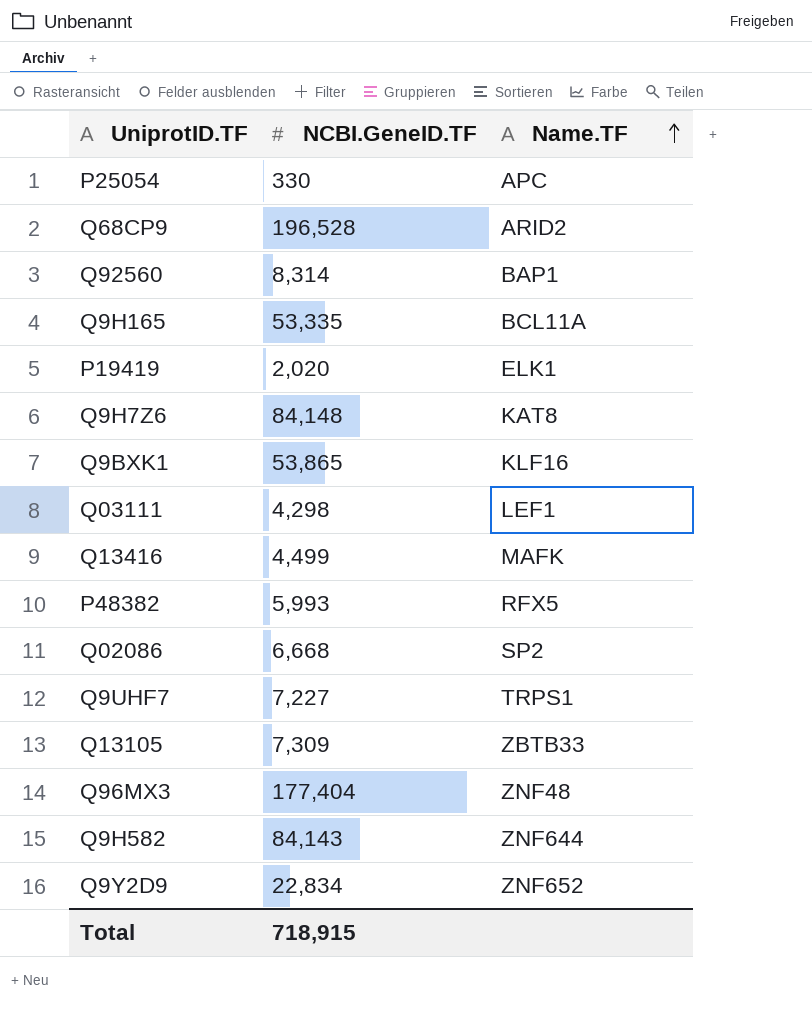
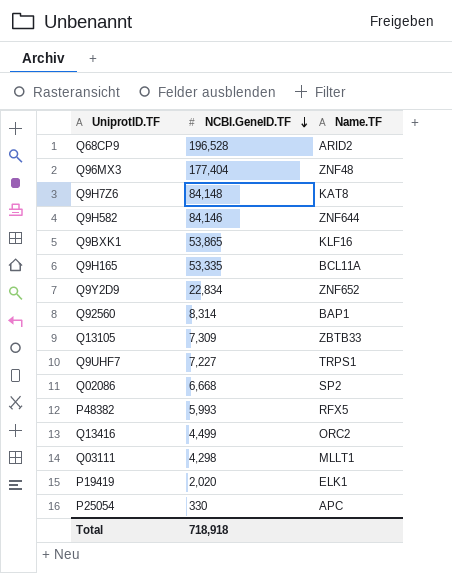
row order: Name.TF ascending -> NCBI.GeneID.TF descending
Q9H582 | NCBI.GeneID.TF: 84,143 -> 84,146
Q13416 | Name.TF: MAFK -> ORC2
Q03111 | Name.TF: LEF1 -> MLLT1
Total | NCBI.GeneID.TF: 718,915 -> 718,918

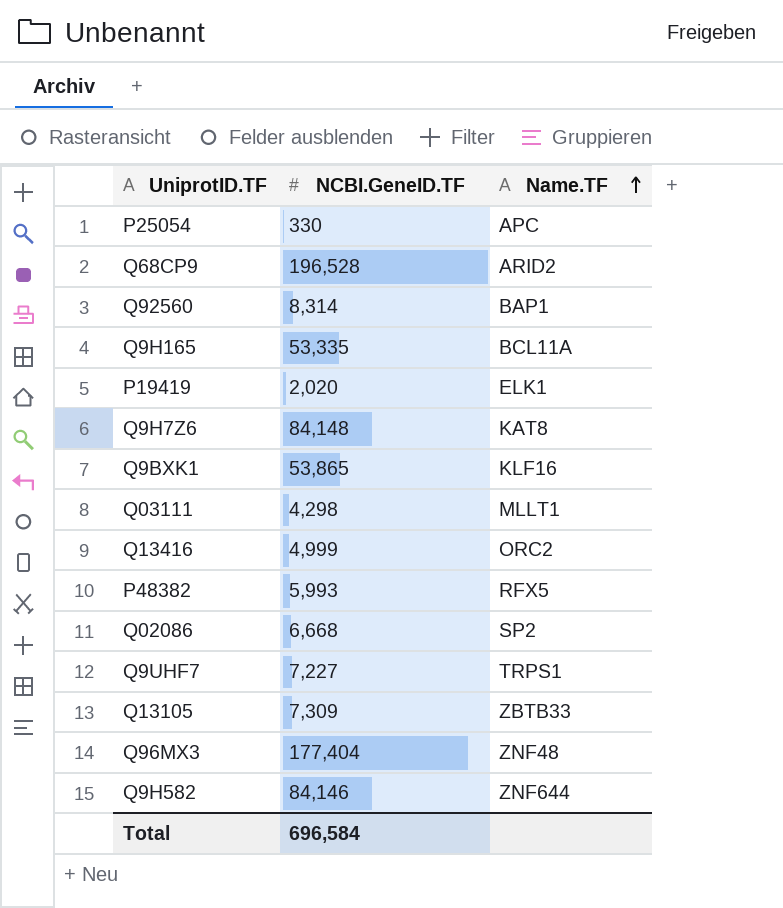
row order: NCBI.GeneID.TF descending -> Name.TF ascending
row Q9Y2D9: 22,834 | ZNF652 -> none
Q13416 | NCBI.GeneID.TF: 4,499 -> 4,999
Total | NCBI.GeneID.TF: 718,918 -> 696,584

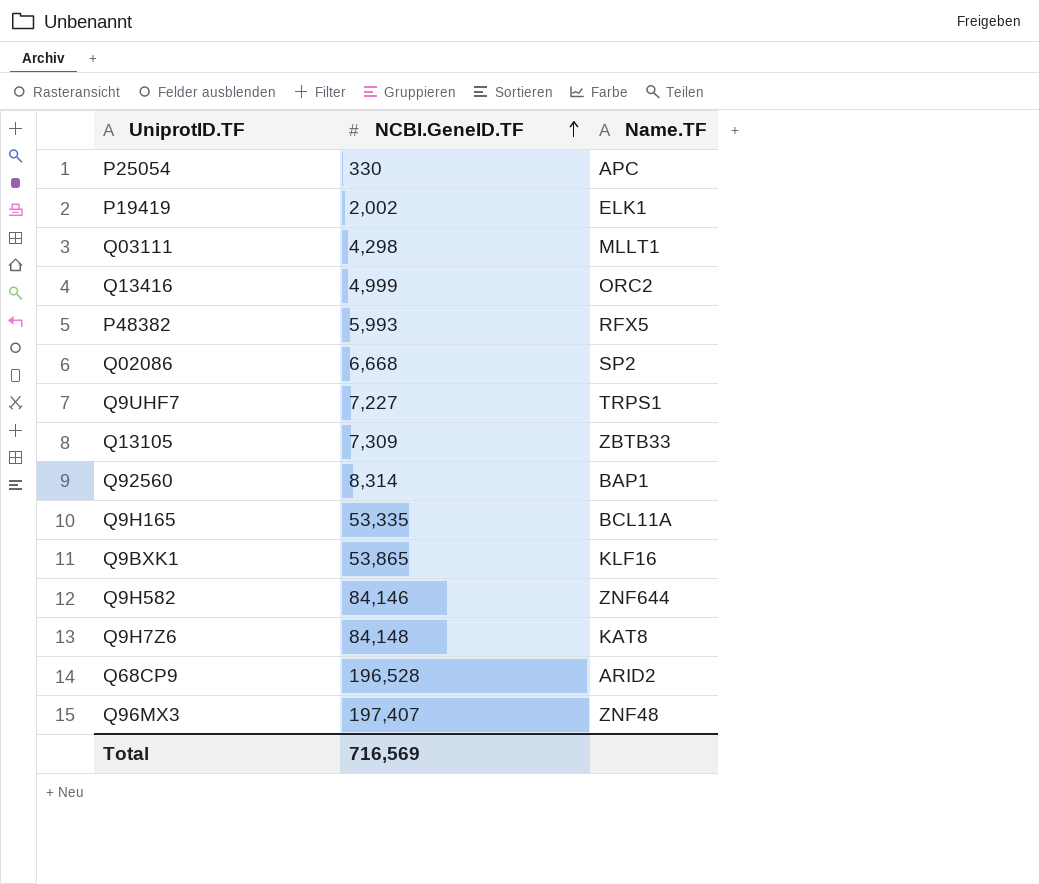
row order: Name.TF ascending -> NCBI.GeneID.TF ascending
P19419 | NCBI.GeneID.TF: 2,020 -> 2,002
Q96MX3 | NCBI.GeneID.TF: 177,404 -> 197,407
Total | NCBI.GeneID.TF: 696,584 -> 716,569

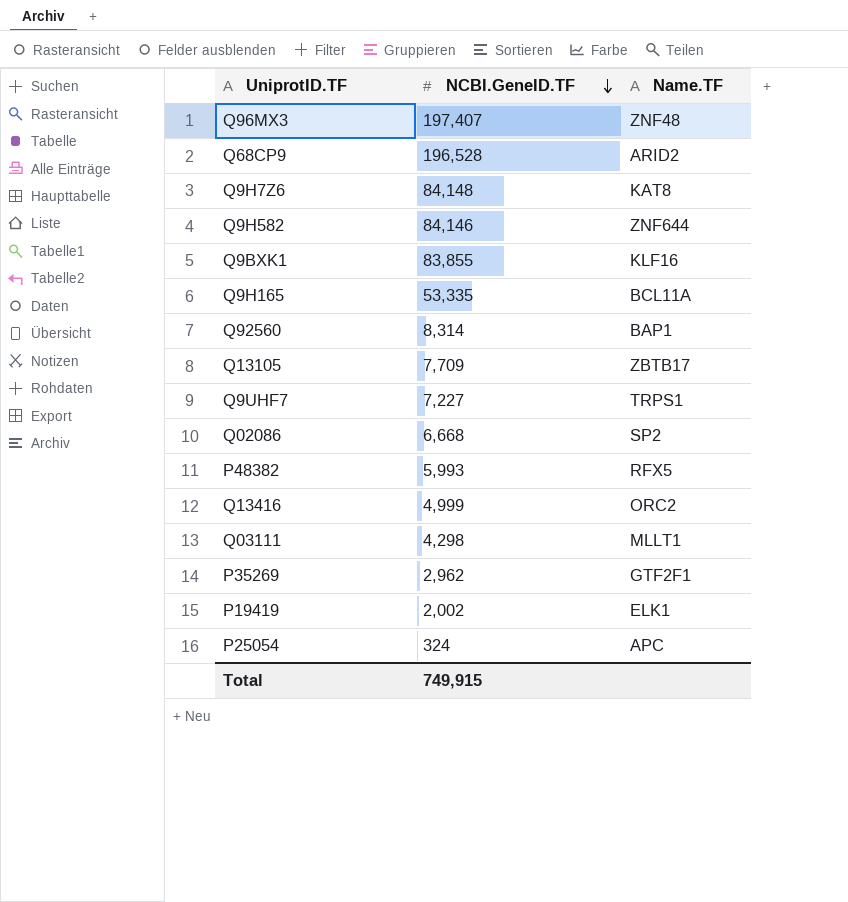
row order: NCBI.GeneID.TF ascending -> NCBI.GeneID.TF descending
Q9BXK1 | NCBI.GeneID.TF: 53,865 -> 83,855
Q13105 | NCBI.GeneID.TF: 7,309 -> 7,709
Q13105 | Name.TF: ZBTB33 -> ZBTB17
row P35269: none -> 2,962 | GTF2F1
P25054 | NCBI.GeneID.TF: 330 -> 324
Total | NCBI.GeneID.TF: 716,569 -> 749,915

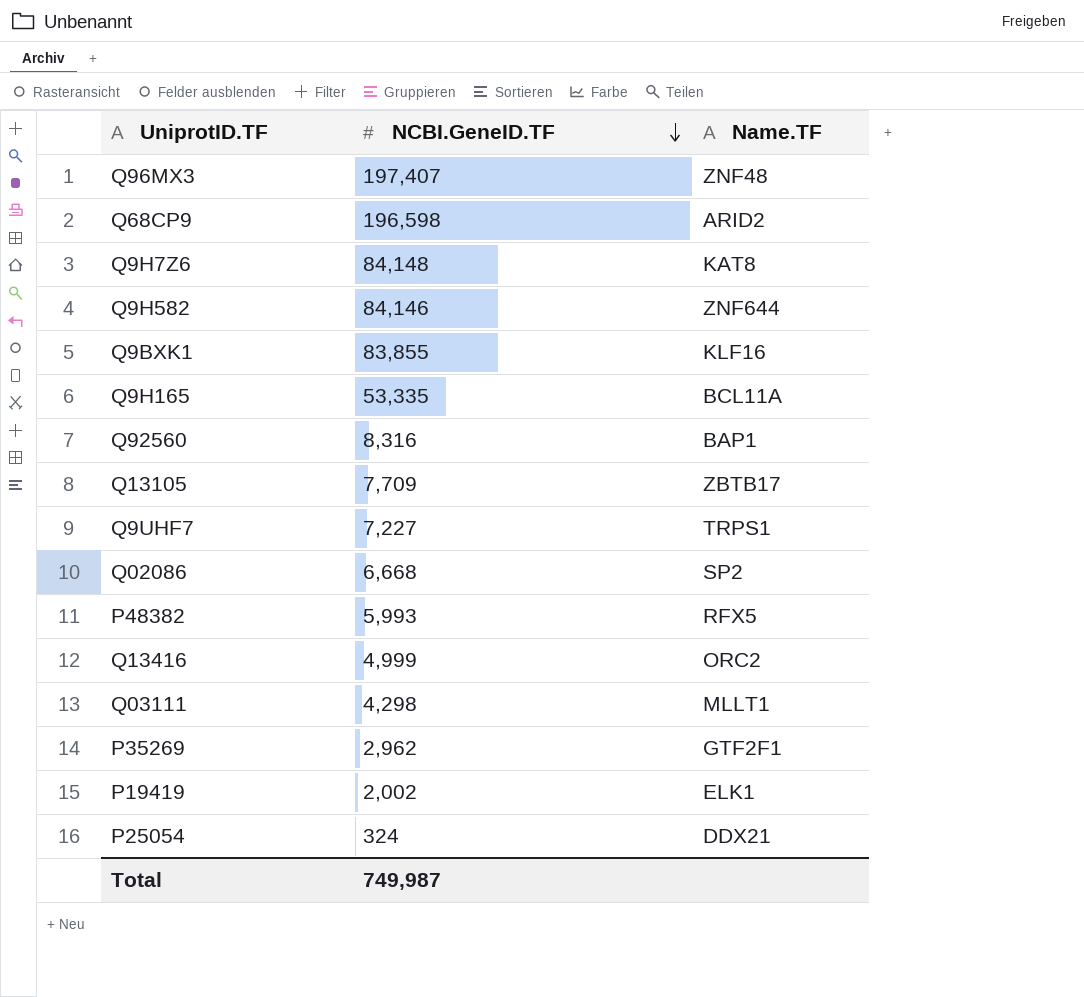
Q68CP9 | NCBI.GeneID.TF: 196,528 -> 196,598
Q92560 | NCBI.GeneID.TF: 8,314 -> 8,316
P25054 | Name.TF: APC -> DDX21
Total | NCBI.GeneID.TF: 749,915 -> 749,987

